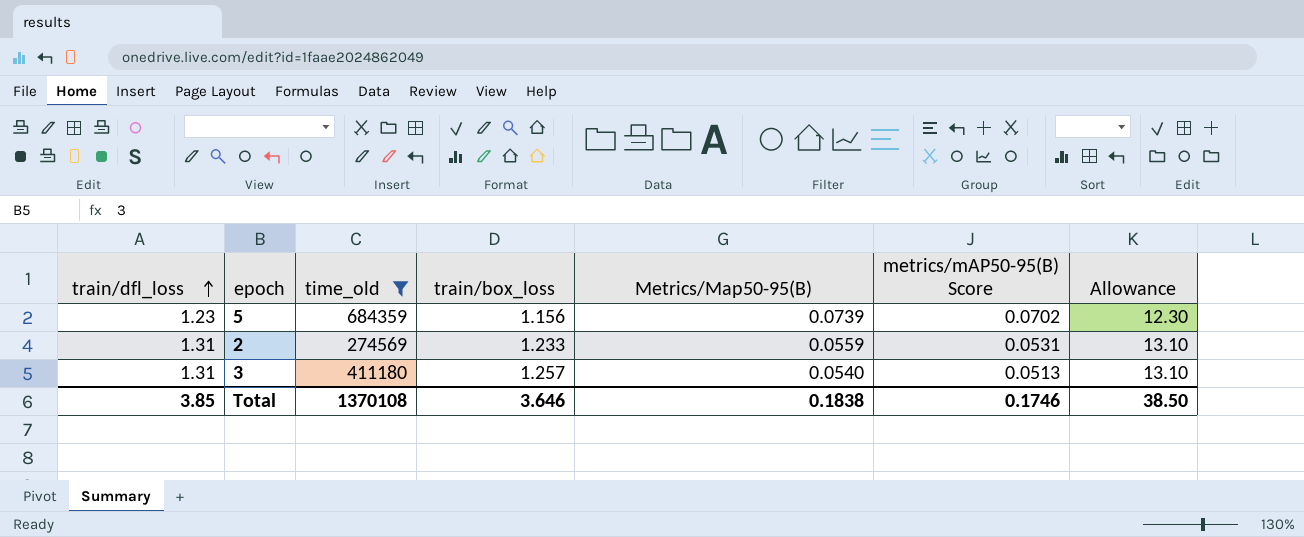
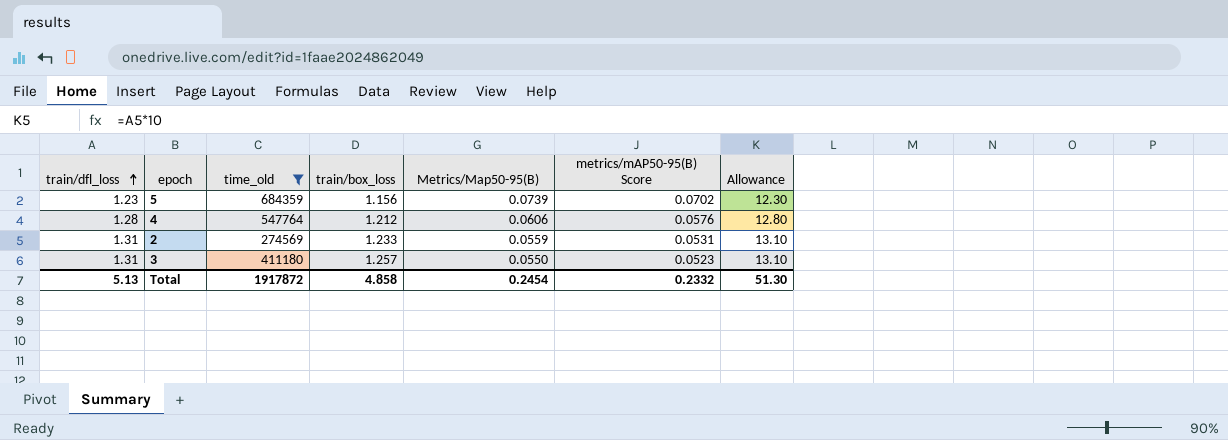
row 4: none -> 1.28 | 547764 | 1.212 | 0.0606 | 0.0576 | 12.80
3 | Metrics/Map50-95(B): 0.0540 -> 0.0550
3 | metrics/mAP50-95(B) Score: 0.0513 -> 0.0523
Total | train/dfl_loss: 3.85 -> 5.13
Total | time_old: 1370108 -> 1917872
Total | train/box_loss: 3.646 -> 4.858
Total | Metrics/Map50-95(B): 0.1838 -> 0.2454
Total | metrics/mAP50-95(B) Score: 0.1746 -> 0.2332
Total | Allowance: 38.50 -> 51.30

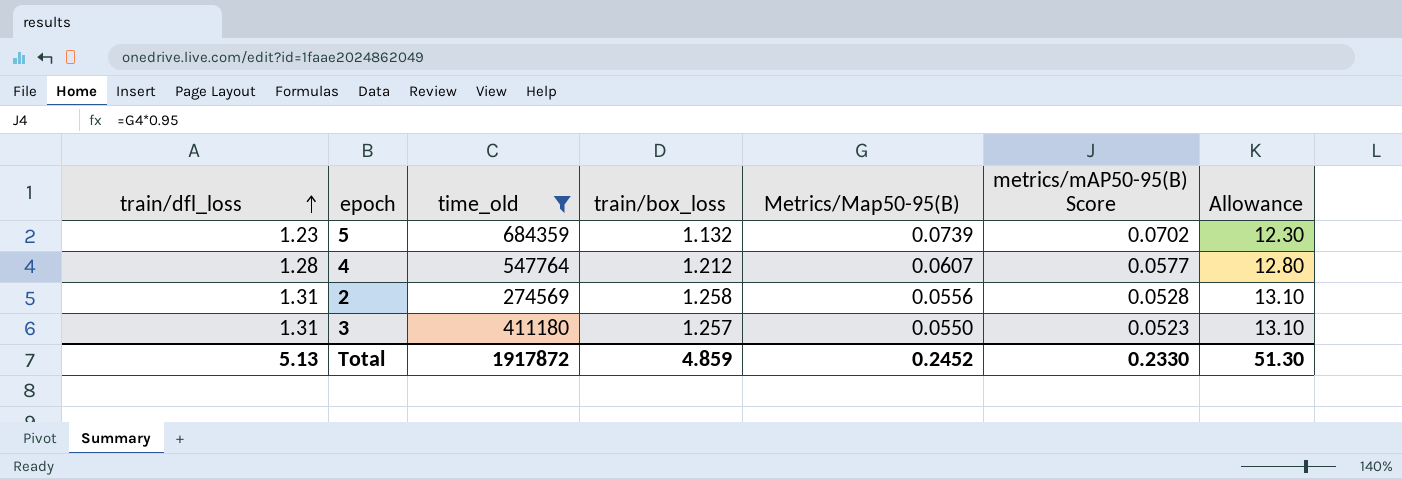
5 | train/box_loss: 1.156 -> 1.132
4 | Metrics/Map50-95(B): 0.0606 -> 0.0607
4 | metrics/mAP50-95(B) Score: 0.0576 -> 0.0577
2 | train/box_loss: 1.233 -> 1.258
2 | Metrics/Map50-95(B): 0.0559 -> 0.0556
2 | metrics/mAP50-95(B) Score: 0.0531 -> 0.0528
Total | train/box_loss: 4.858 -> 4.859
Total | Metrics/Map50-95(B): 0.2454 -> 0.2452
Total | metrics/mAP50-95(B) Score: 0.2332 -> 0.2330

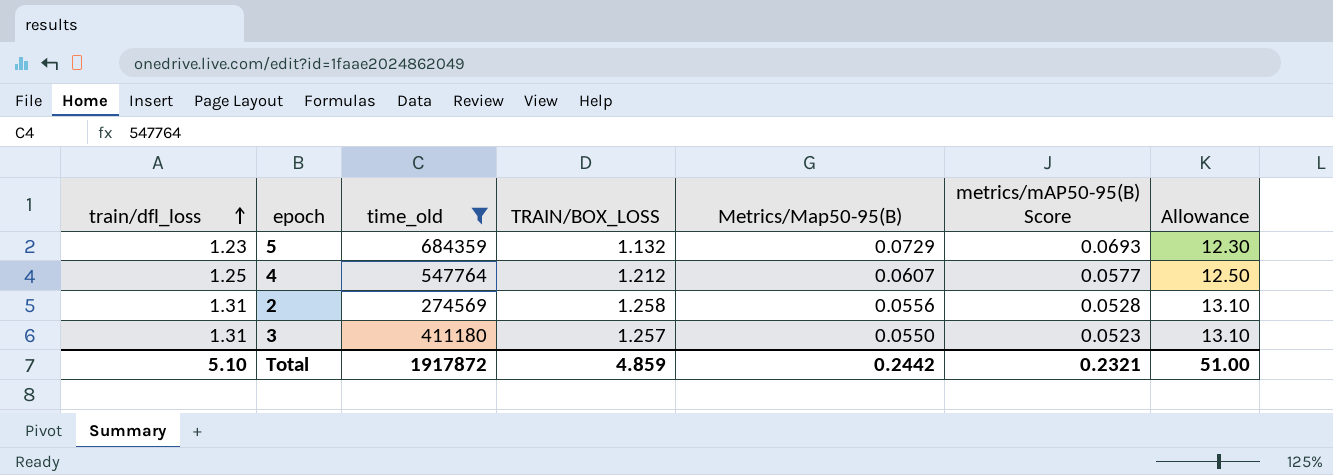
column name: train/box_loss -> TRAIN/BOX_LOSS
5 | Metrics/Map50-95(B): 0.0739 -> 0.0729
5 | metrics/mAP50-95(B) Score: 0.0702 -> 0.0693
4 | train/dfl_loss: 1.28 -> 1.25
4 | Allowance: 12.80 -> 12.50
Total | train/dfl_loss: 5.13 -> 5.10
Total | Metrics/Map50-95(B): 0.2452 -> 0.2442
Total | metrics/mAP50-95(B) Score: 0.2330 -> 0.2321
Total | Allowance: 51.30 -> 51.00

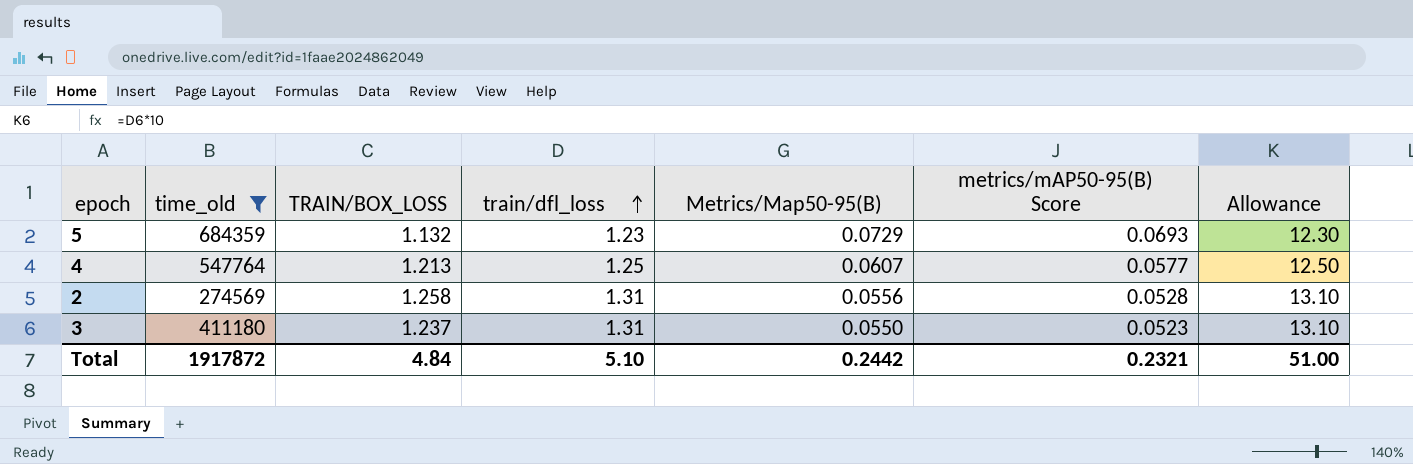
column train/dfl_loss | position: 1 -> 4
4 | TRAIN/BOX_LOSS: 1.212 -> 1.213
3 | TRAIN/BOX_LOSS: 1.257 -> 1.237
Total | TRAIN/BOX_LOSS: 4.859 -> 4.84

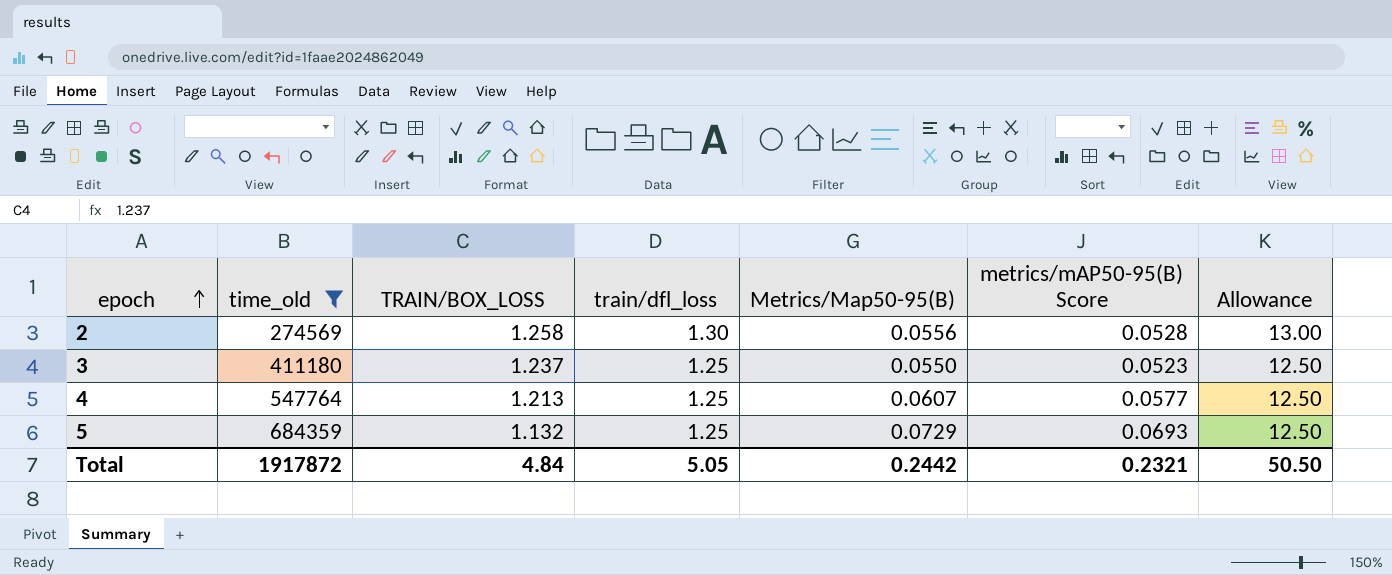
row order: train/dfl_loss ascending -> epoch ascending
2 | train/dfl_loss: 1.31 -> 1.30
2 | Allowance: 13.10 -> 13.00
3 | train/dfl_loss: 1.31 -> 1.25
3 | Allowance: 13.10 -> 12.50
5 | train/dfl_loss: 1.23 -> 1.25
5 | Allowance: 12.30 -> 12.50
Total | train/dfl_loss: 5.10 -> 5.05
Total | Allowance: 51.00 -> 50.50

